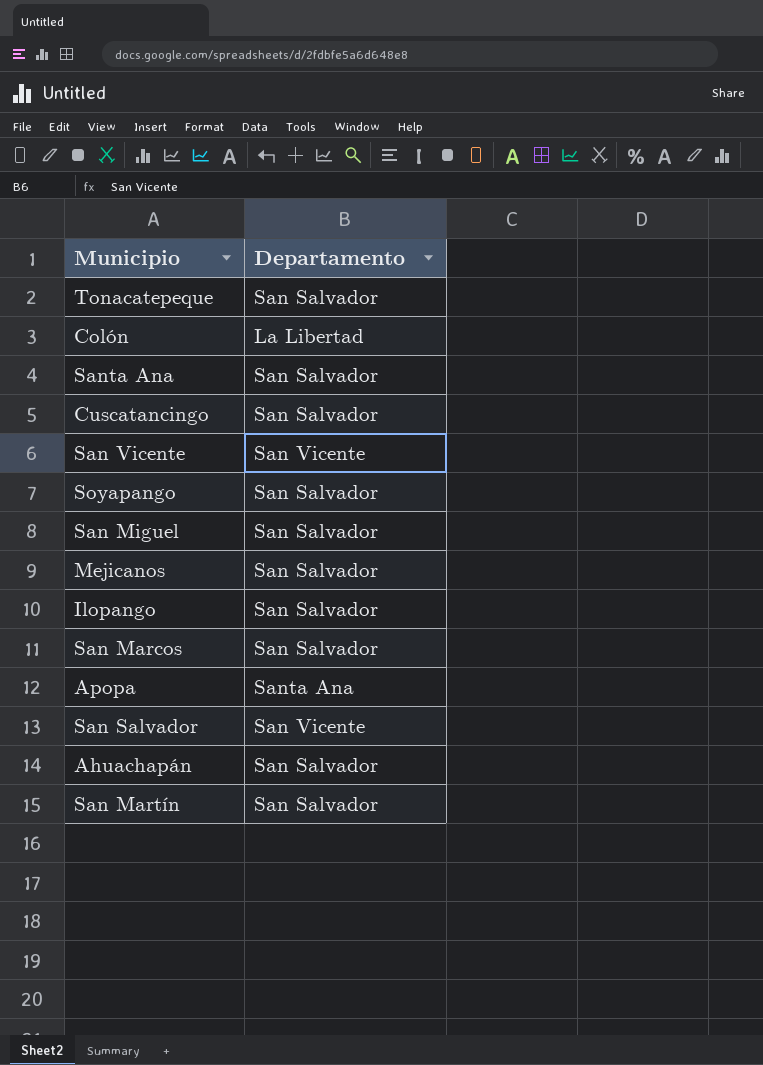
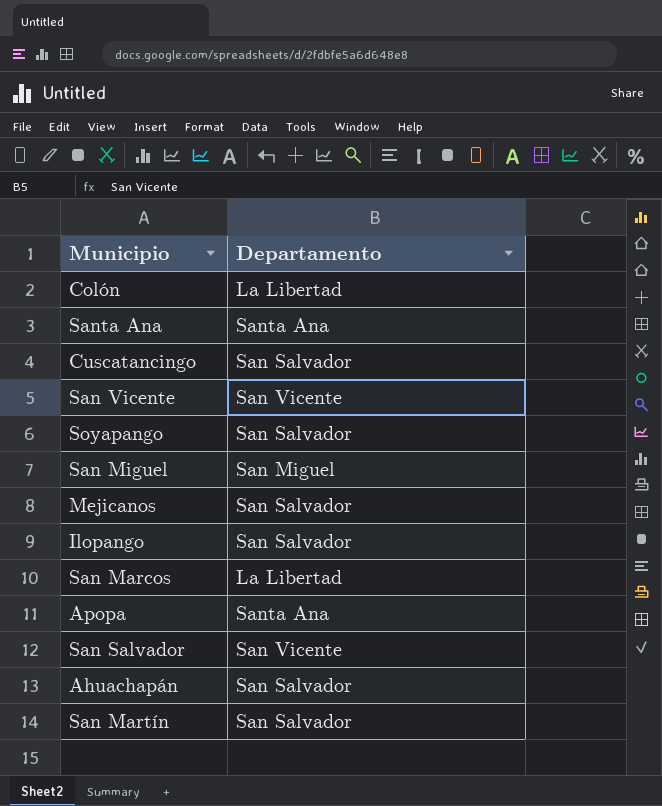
row Tonacatepeque: San Salvador -> none
Santa Ana | Departamento: San Salvador -> Santa Ana
San Miguel | Departamento: San Salvador -> San Miguel
San Marcos | Departamento: San Salvador -> La Libertad

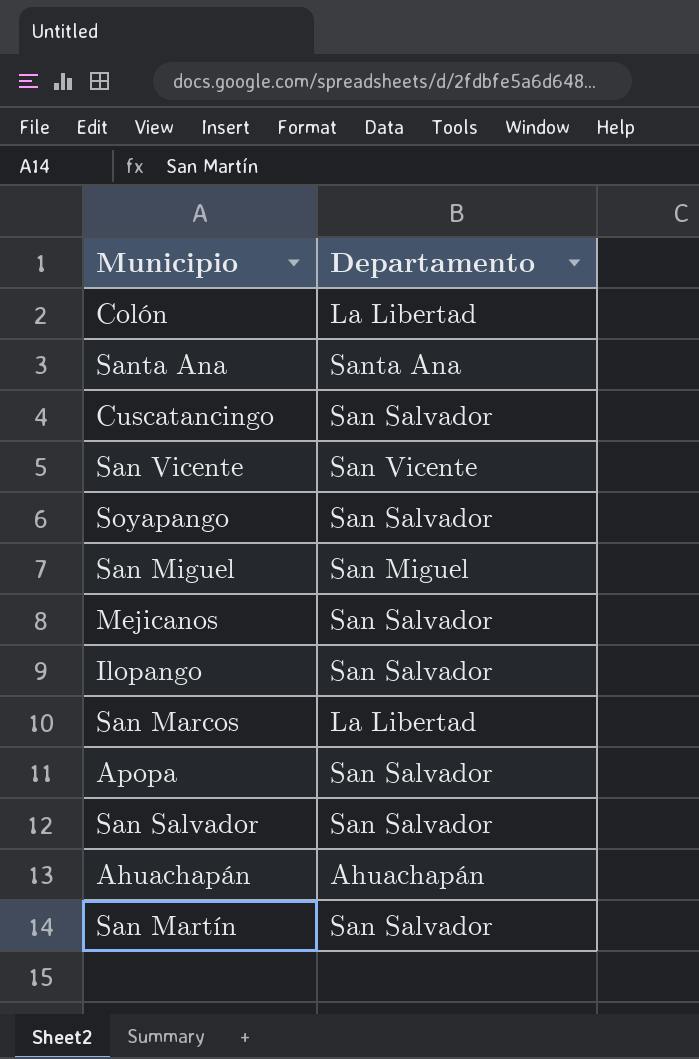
Apopa | Departamento: Santa Ana -> San Salvador
San Salvador | Departamento: San Vicente -> San Salvador
Ahuachapán | Departamento: San Salvador -> Ahuachapán

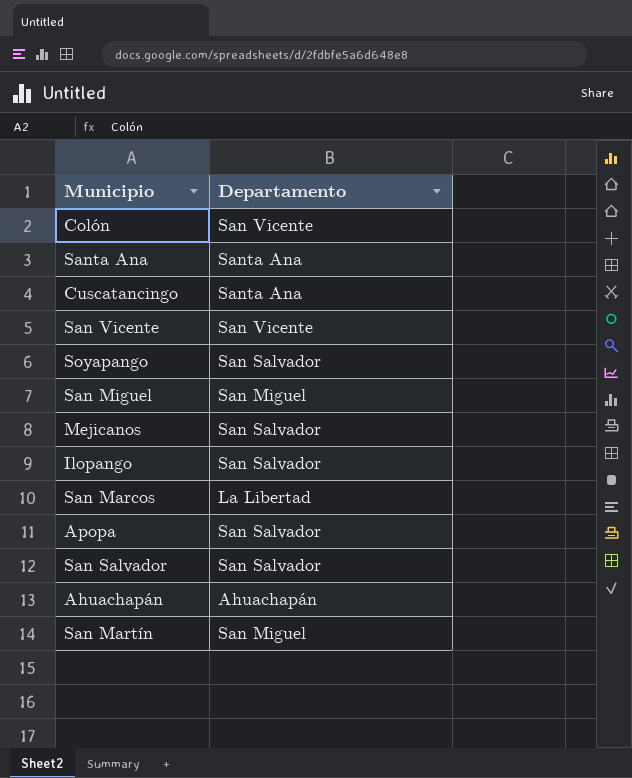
Colón | Departamento: La Libertad -> San Vicente
Cuscatancingo | Departamento: San Salvador -> Santa Ana
San Martín | Departamento: San Salvador -> San Miguel

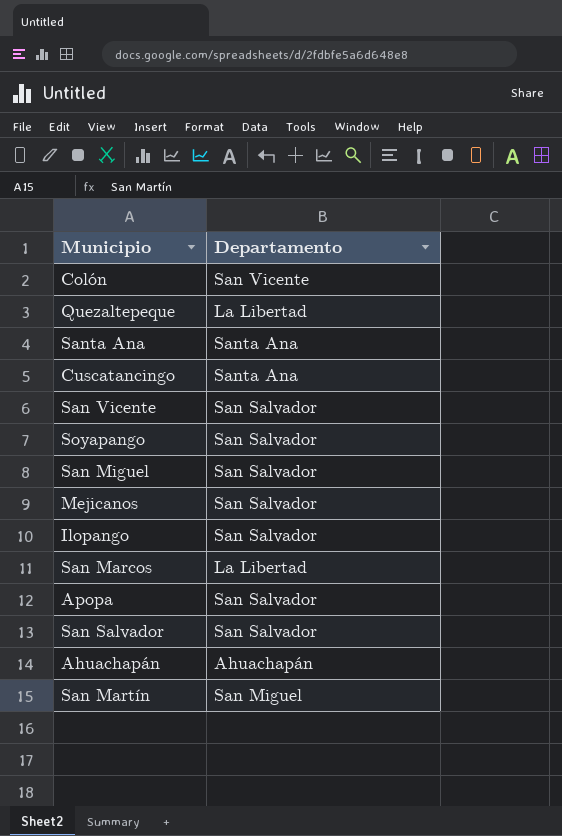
row Quezaltepeque: none -> La Libertad
San Vicente | Departamento: San Vicente -> San Salvador
San Miguel | Departamento: San Miguel -> San Salvador

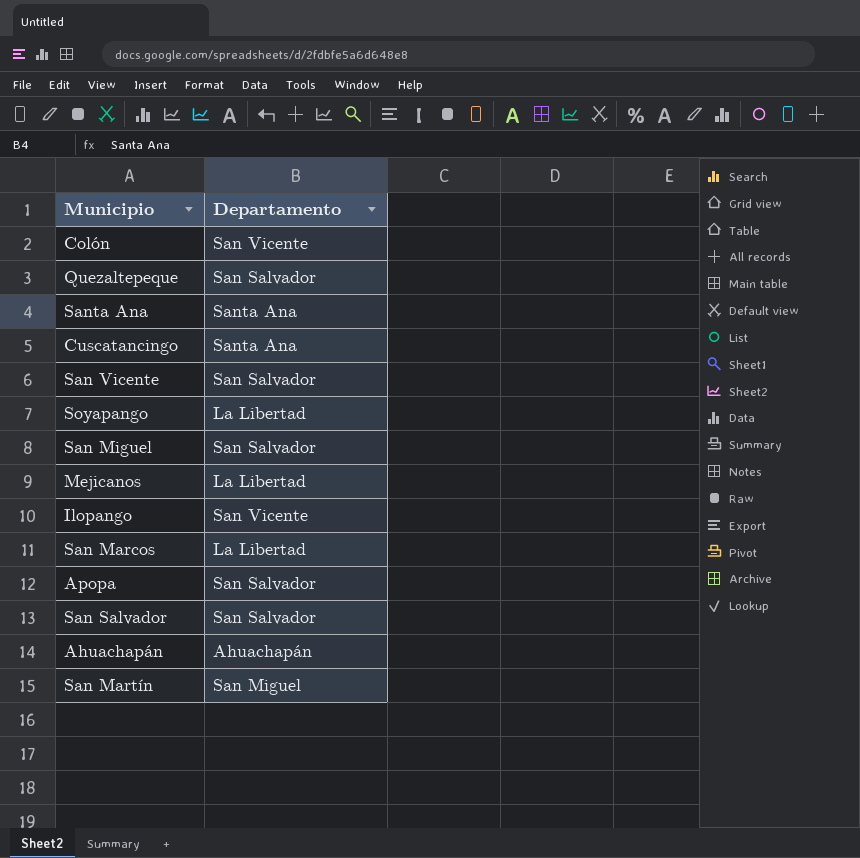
Quezaltepeque | Departamento: La Libertad -> San Salvador
Soyapango | Departamento: San Salvador -> La Libertad
Mejicanos | Departamento: San Salvador -> La Libertad
Ilopango | Departamento: San Salvador -> San Vicente

